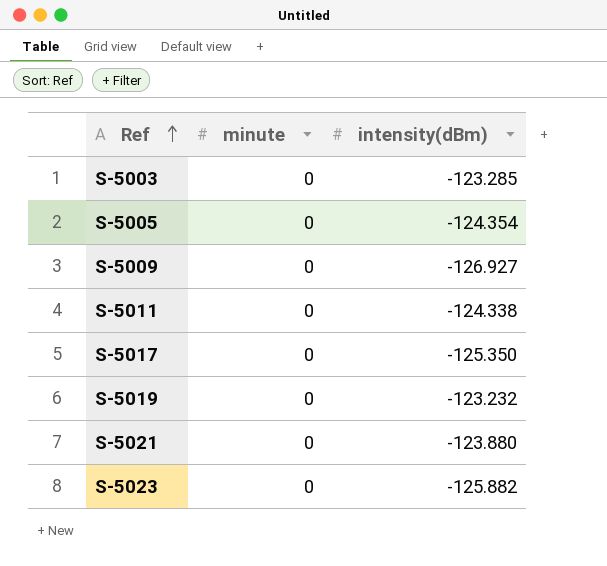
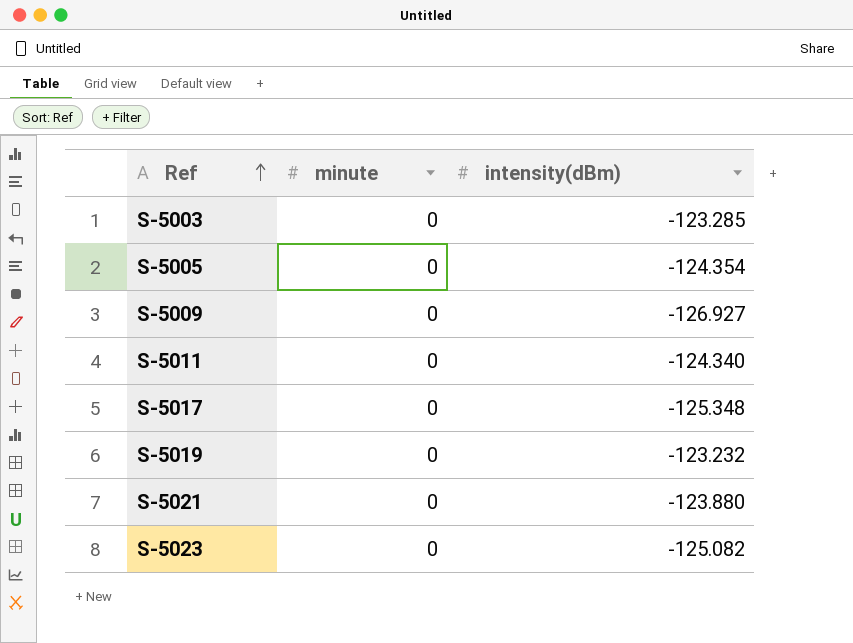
S-5011 | intensity(dBm): -124.338 -> -124.340
S-5017 | intensity(dBm): -125.350 -> -125.348
S-5023 | intensity(dBm): -125.882 -> -125.082

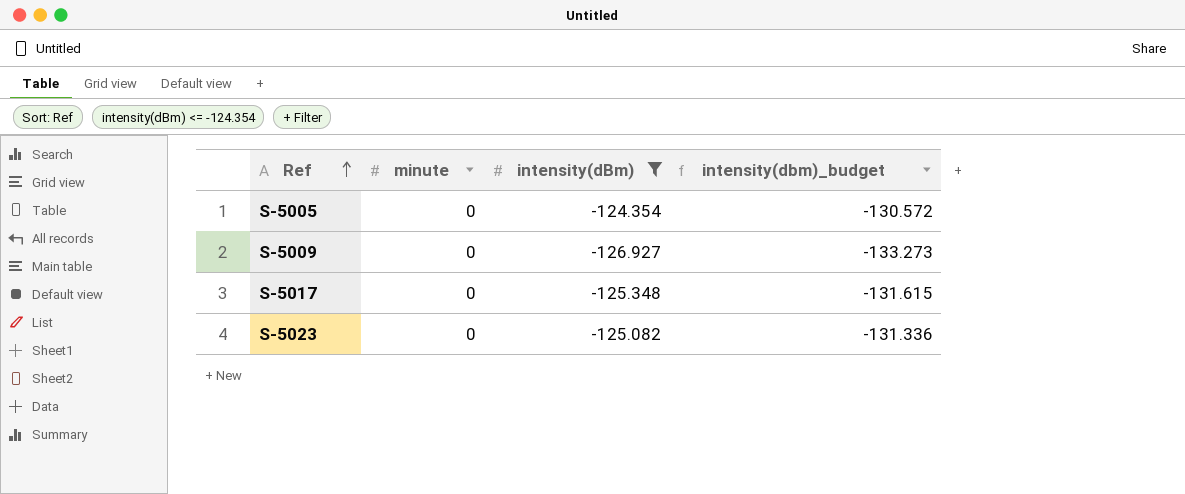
filter: none -> intensity(dBm) <= -124.354
column intensity(dbm)_budget | formula: none -> [intensity(dBm)] * 1.05

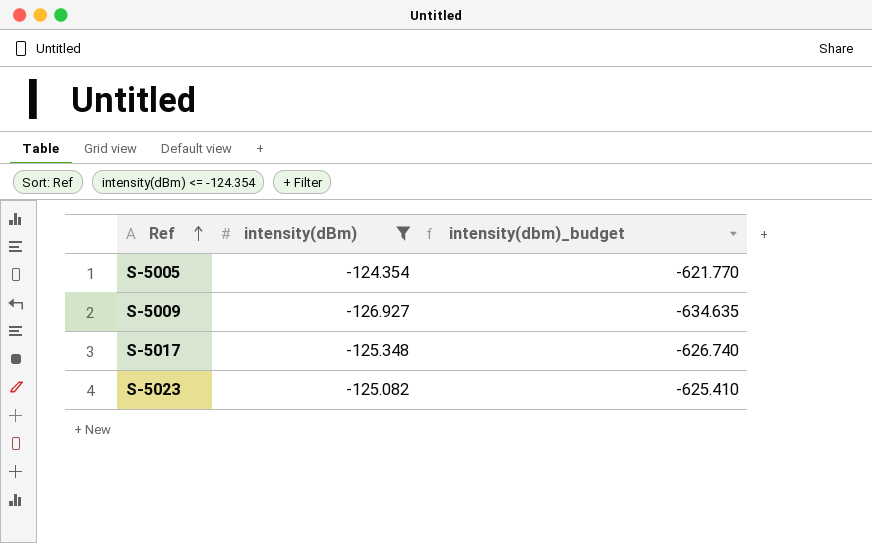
column minute | position: 2 -> none
column intensity(dbm)_budget | formula: [intensity(dBm)] * 1.05 -> [intensity(dBm)] * 5

